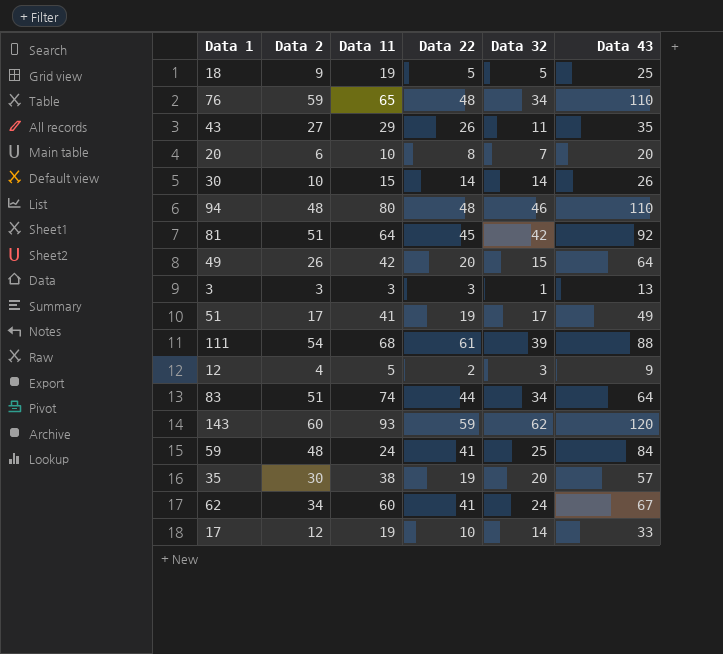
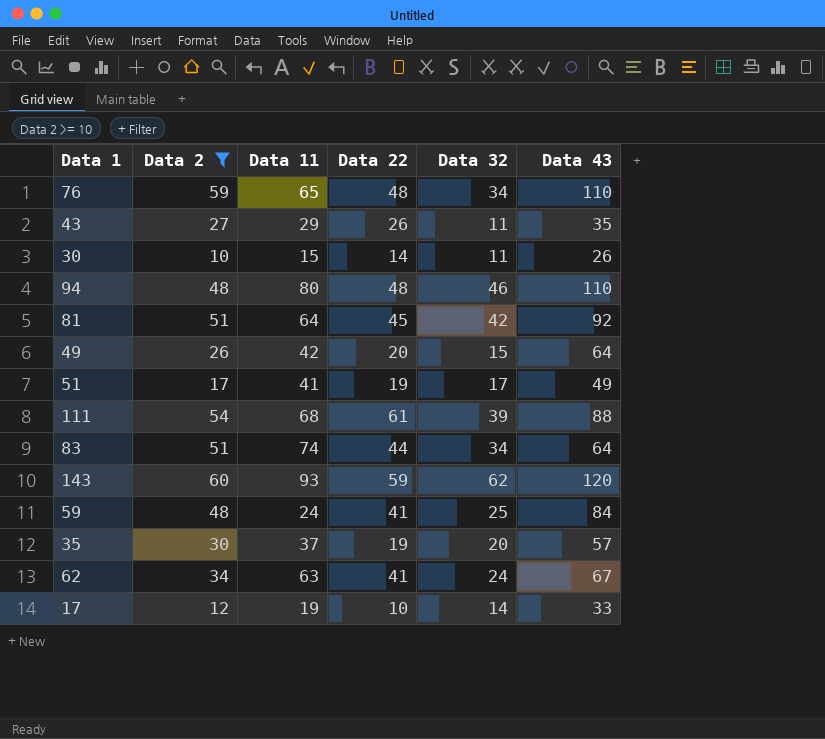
filter: none -> Data 2 >= 10
30 | Data 32: 14 -> 11
35 | Data 11: 38 -> 37
62 | Data 11: 60 -> 63

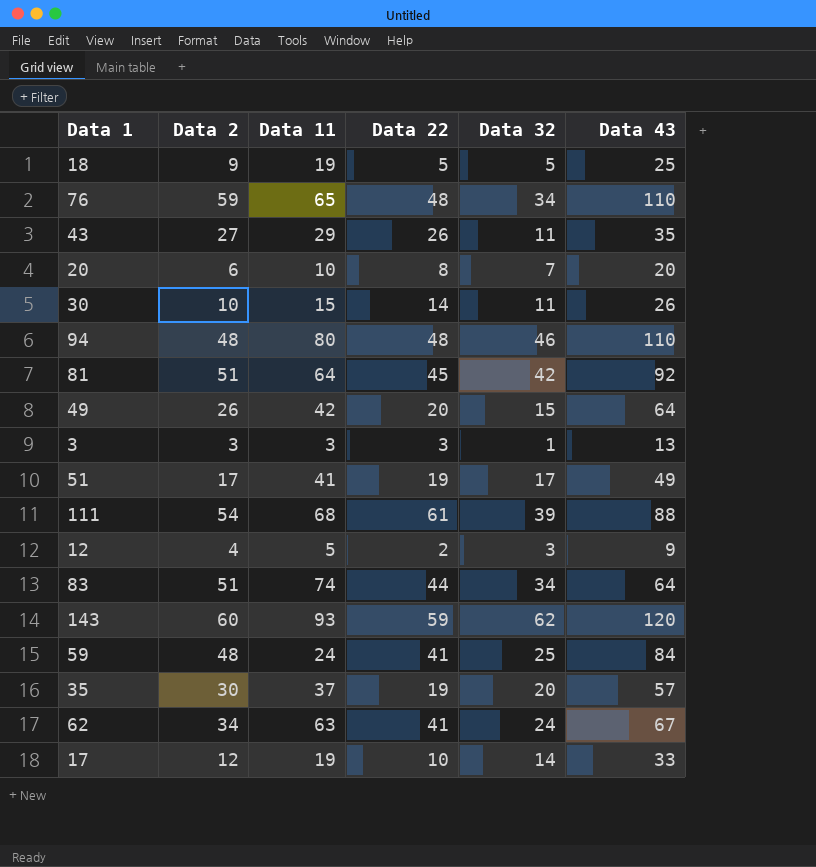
filter: Data 2 >= 10 -> none

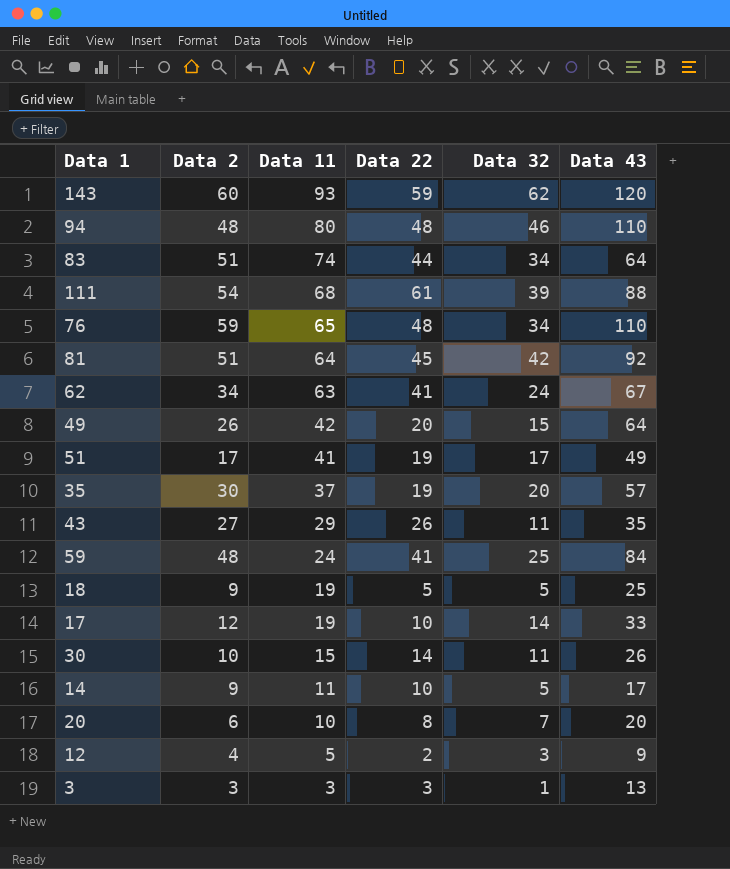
row order: none -> Data 11 descending
row 14: none -> 9 | 11 | 10 | 5 | 17

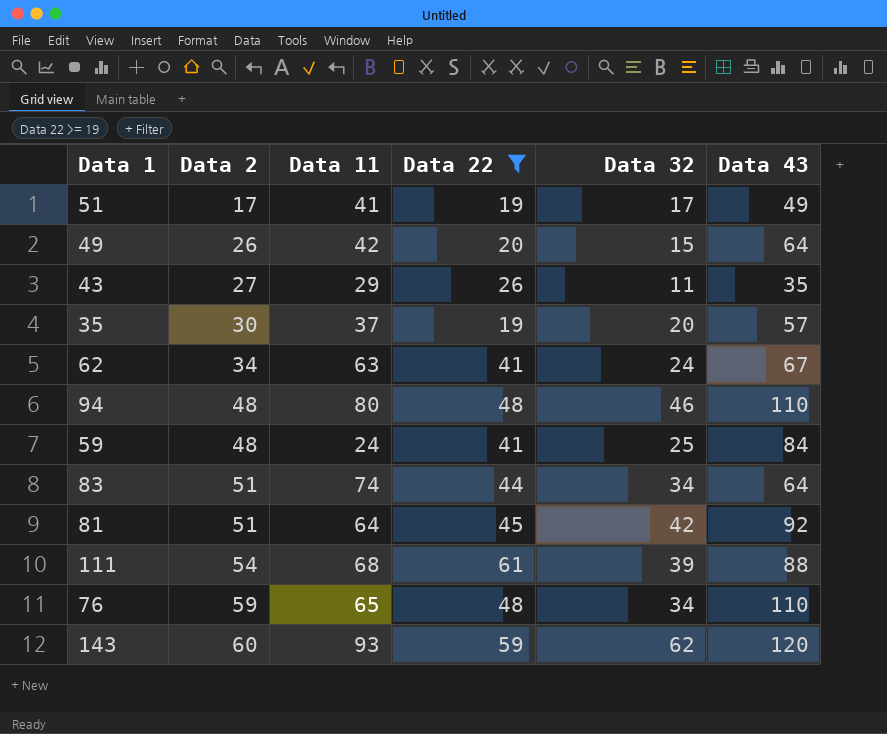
filter: none -> Data 22 >= 19
row order: Data 11 descending -> Data 2 ascending

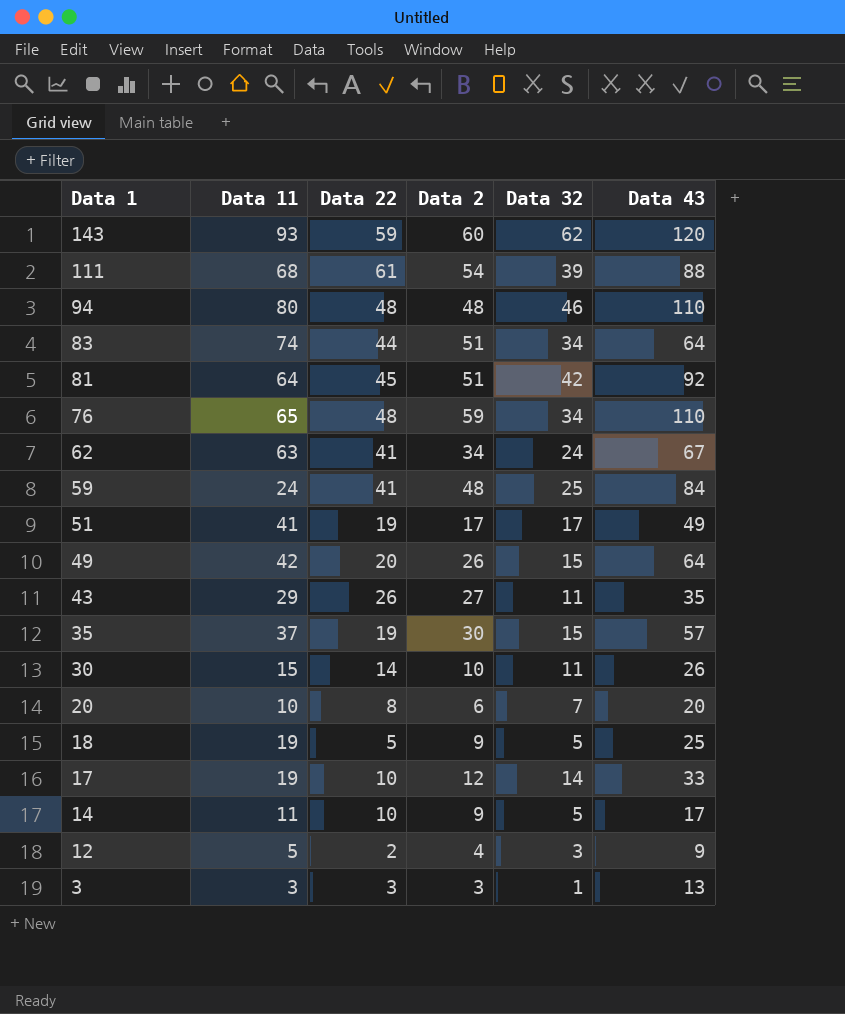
filter: Data 22 >= 19 -> none
row order: Data 2 ascending -> Data 1 descending
column Data 2 | position: 2 -> 4
35 | Data 32: 20 -> 15

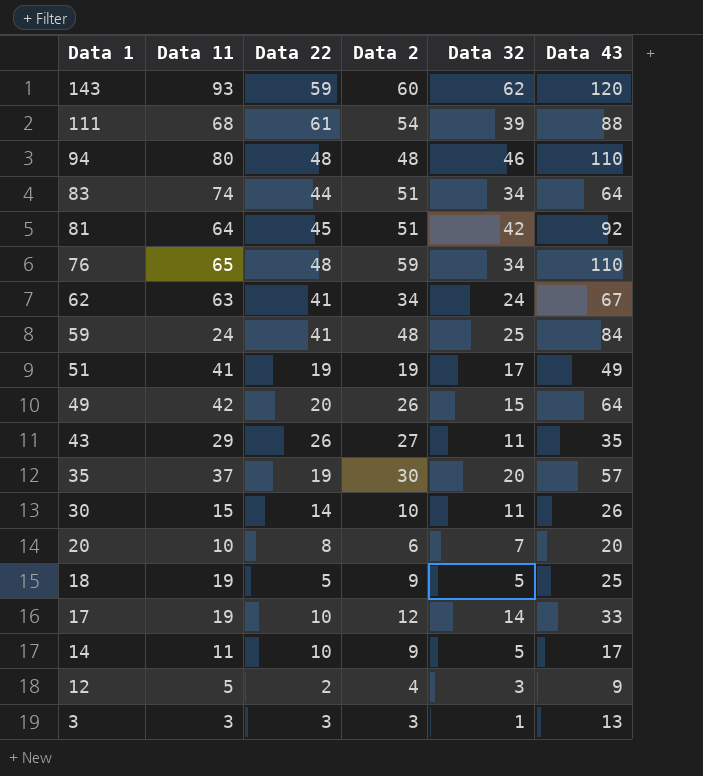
51 | Data 2: 17 -> 19
35 | Data 32: 15 -> 20

